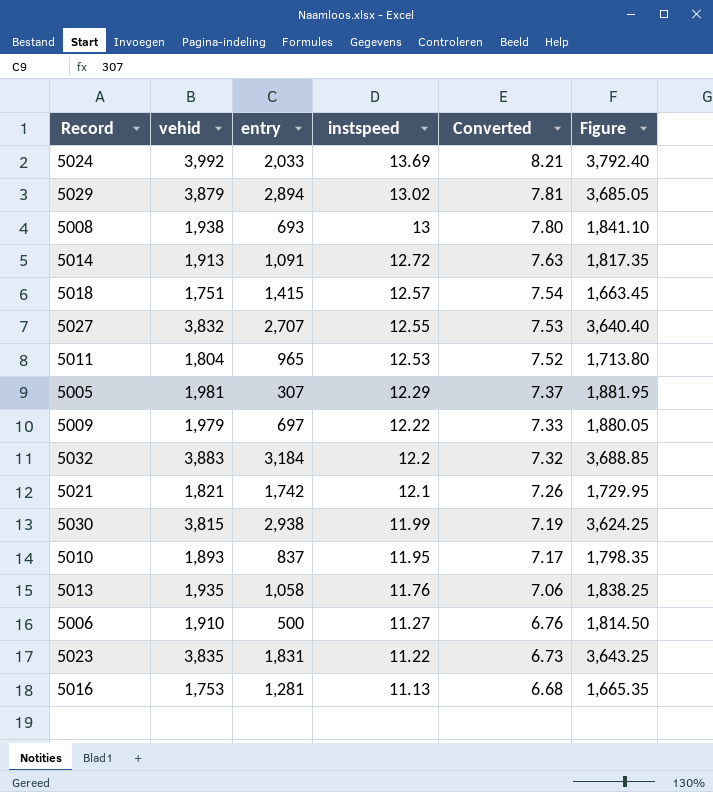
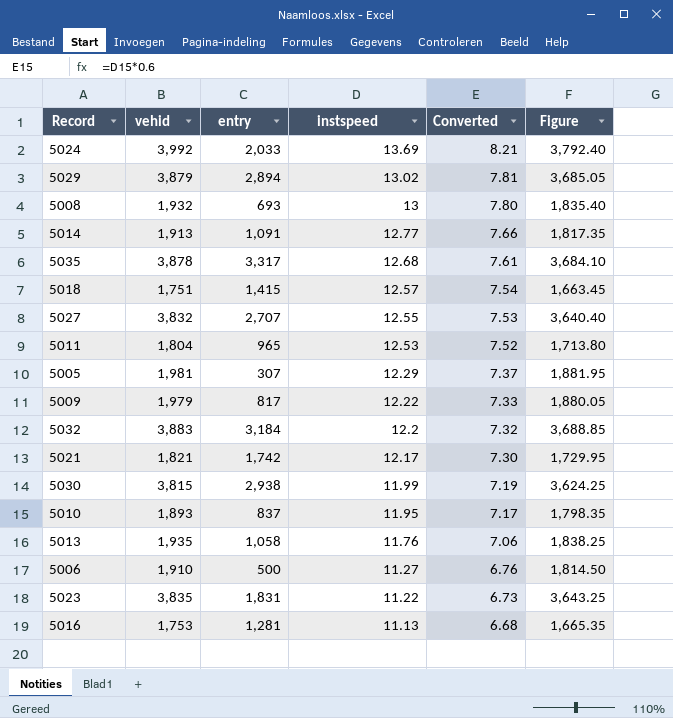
5008 | vehid: 1,938 -> 1,932
5008 | Figure: 1,841.10 -> 1,835.40
5014 | instspeed: 12.72 -> 12.77
5014 | Converted: 7.63 -> 7.66
row 5035: none -> 3,878 | 3,317 | 12.68 | 7.61 | 3,684.10
5009 | entry: 697 -> 817
5021 | instspeed: 12.1 -> 12.17
5021 | Converted: 7.26 -> 7.30

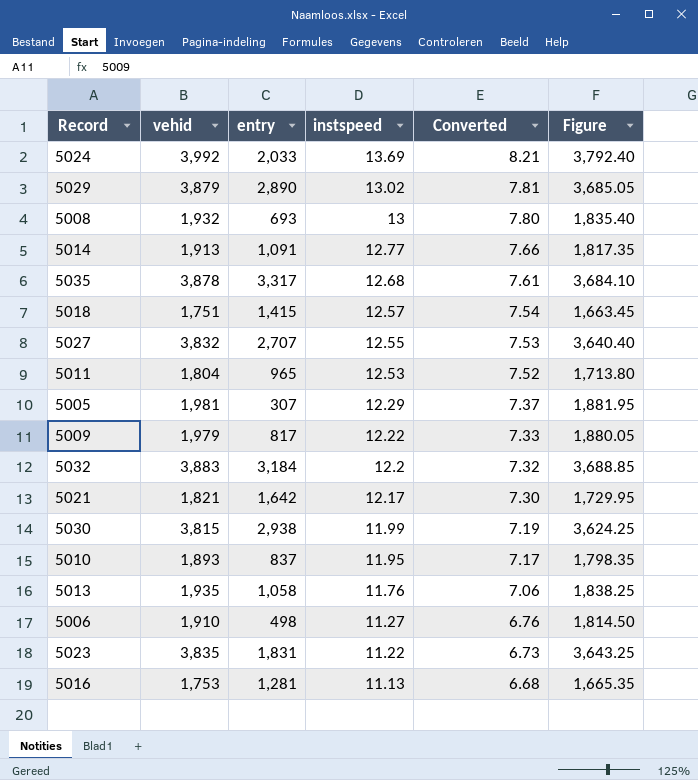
5029 | entry: 2,894 -> 2,890
5021 | entry: 1,742 -> 1,642
5006 | entry: 500 -> 498

